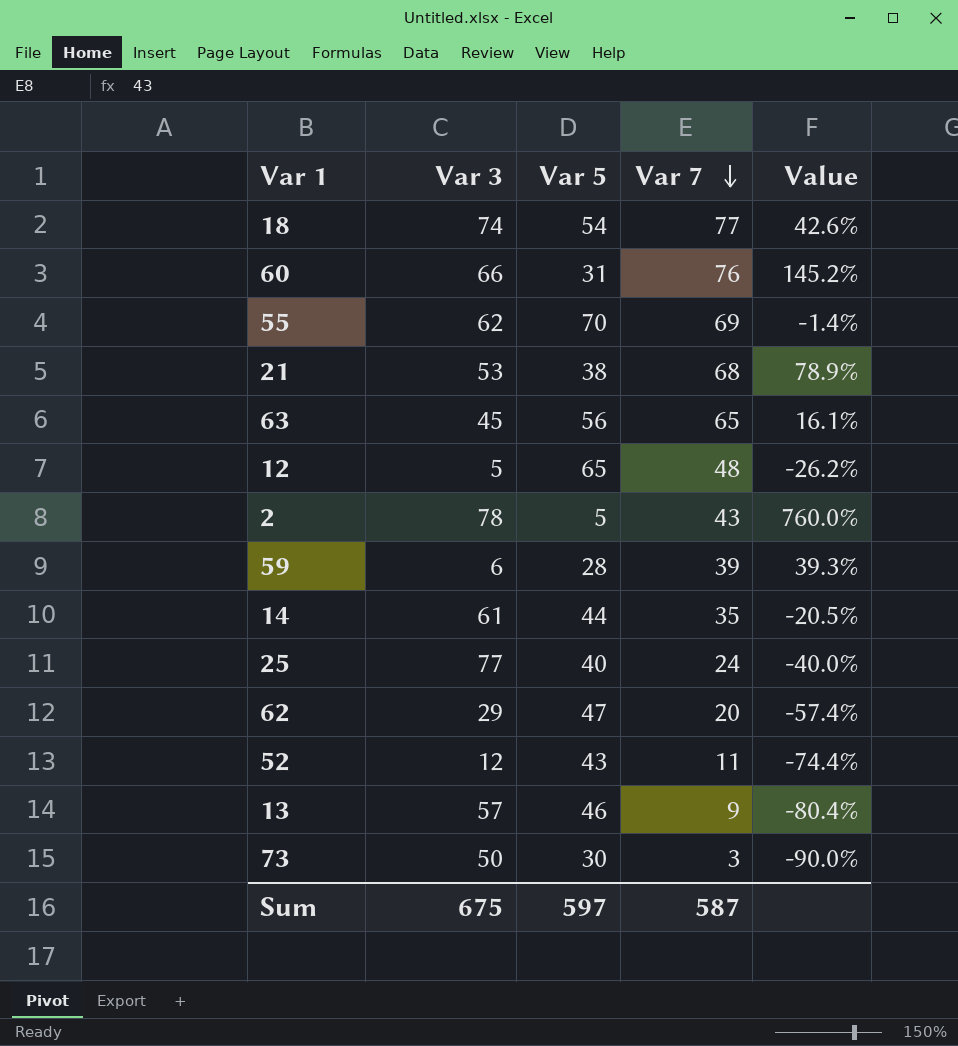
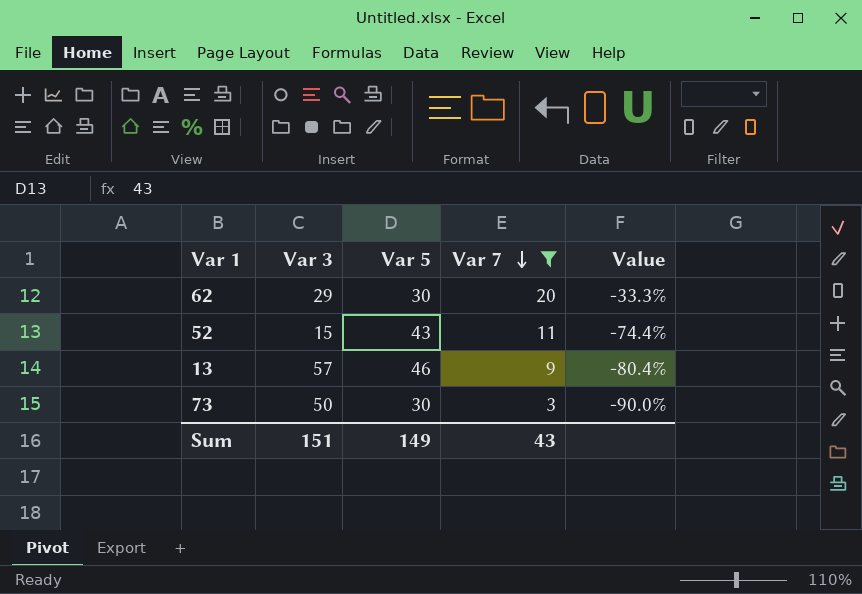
filter: none -> Var 7 <= 20
62 | Var 5: 47 -> 30
62 | Value: -57.4% -> -33.3%
52 | Var 3: 12 -> 15
Sum | Var 3: 675 -> 151
Sum | Var 5: 597 -> 149
Sum | Var 7: 587 -> 43

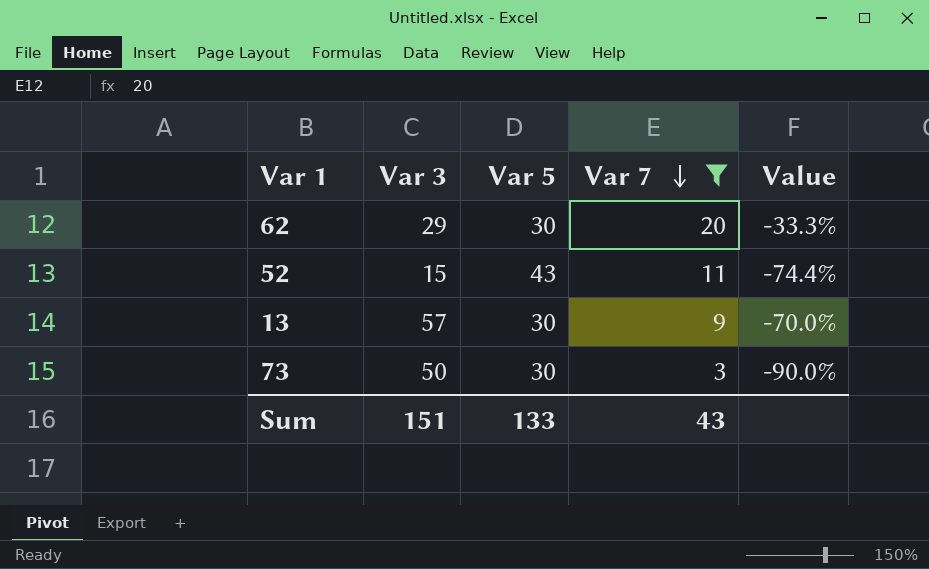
13 | Var 5: 46 -> 30
13 | Value: -80.4% -> -70.0%
Sum | Var 5: 149 -> 133

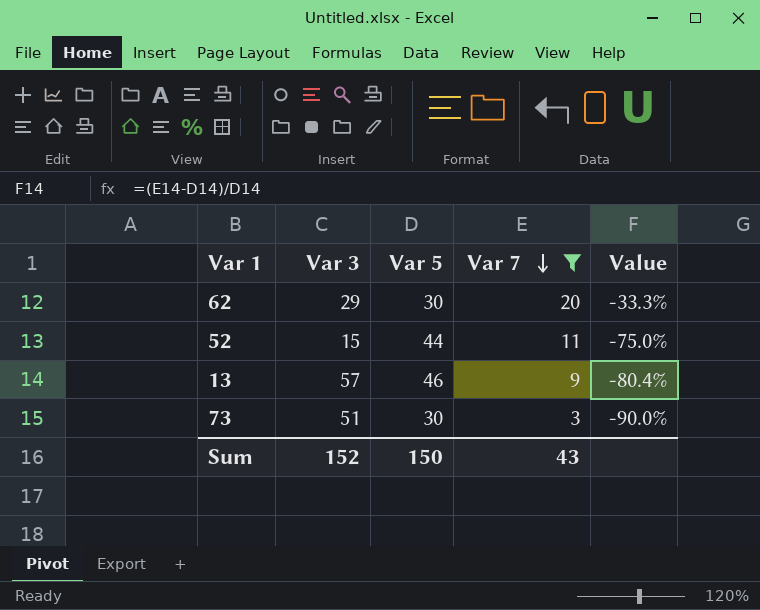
52 | Var 5: 43 -> 44
52 | Value: -74.4% -> -75.0%
13 | Var 5: 30 -> 46
13 | Value: -70.0% -> -80.4%
73 | Var 3: 50 -> 51
Sum | Var 3: 151 -> 152
Sum | Var 5: 133 -> 150

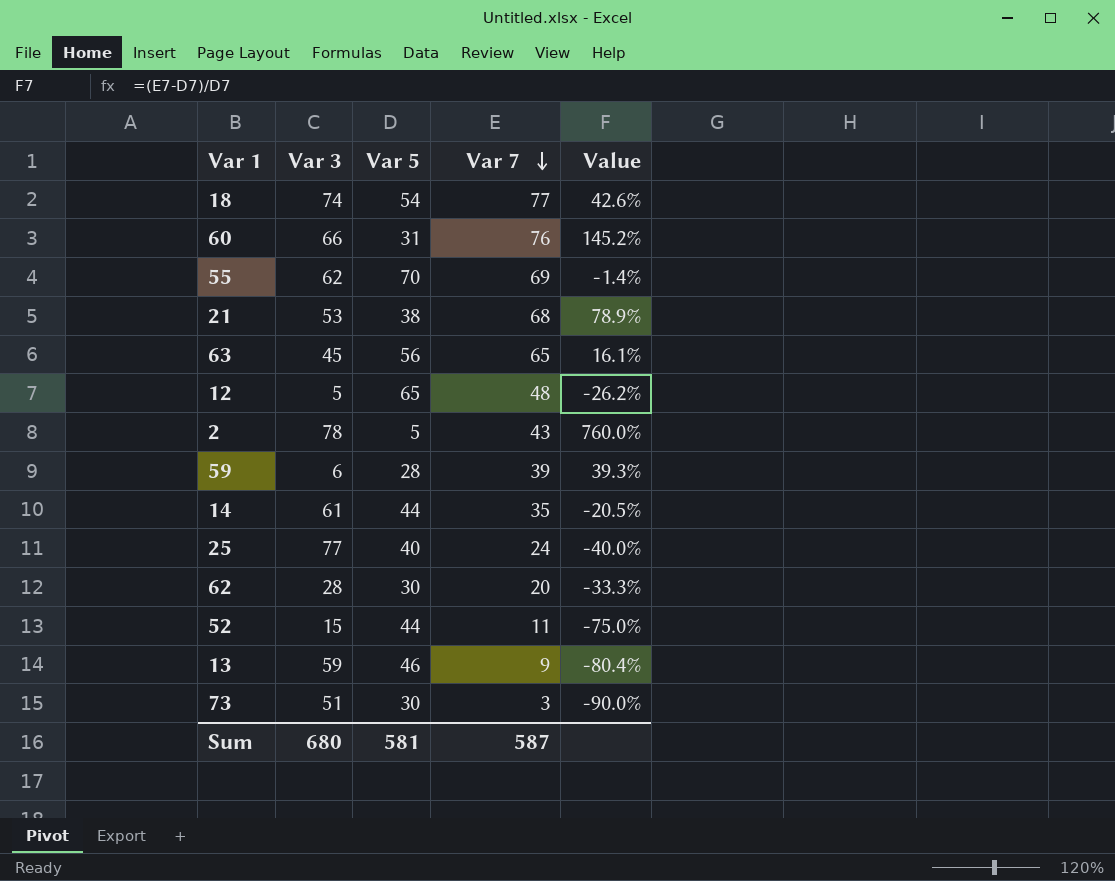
filter: Var 7 <= 20 -> none
62 | Var 3: 29 -> 28
13 | Var 3: 57 -> 59
Sum | Var 3: 152 -> 680
Sum | Var 5: 150 -> 581
Sum | Var 7: 43 -> 587

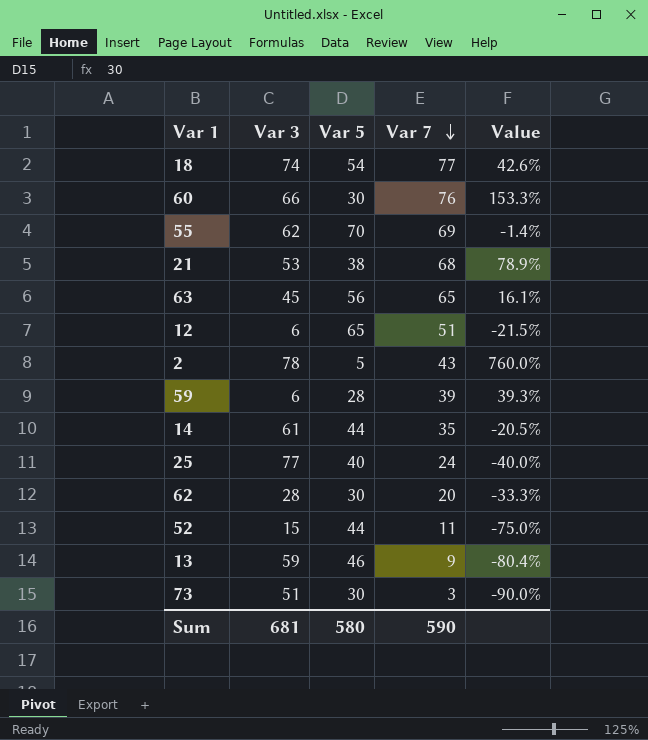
60 | Var 5: 31 -> 30
60 | Value: 145.2% -> 153.3%
12 | Var 3: 5 -> 6
12 | Var 7: 48 -> 51
12 | Value: -26.2% -> -21.5%
Sum | Var 3: 680 -> 681
Sum | Var 5: 581 -> 580
Sum | Var 7: 587 -> 590

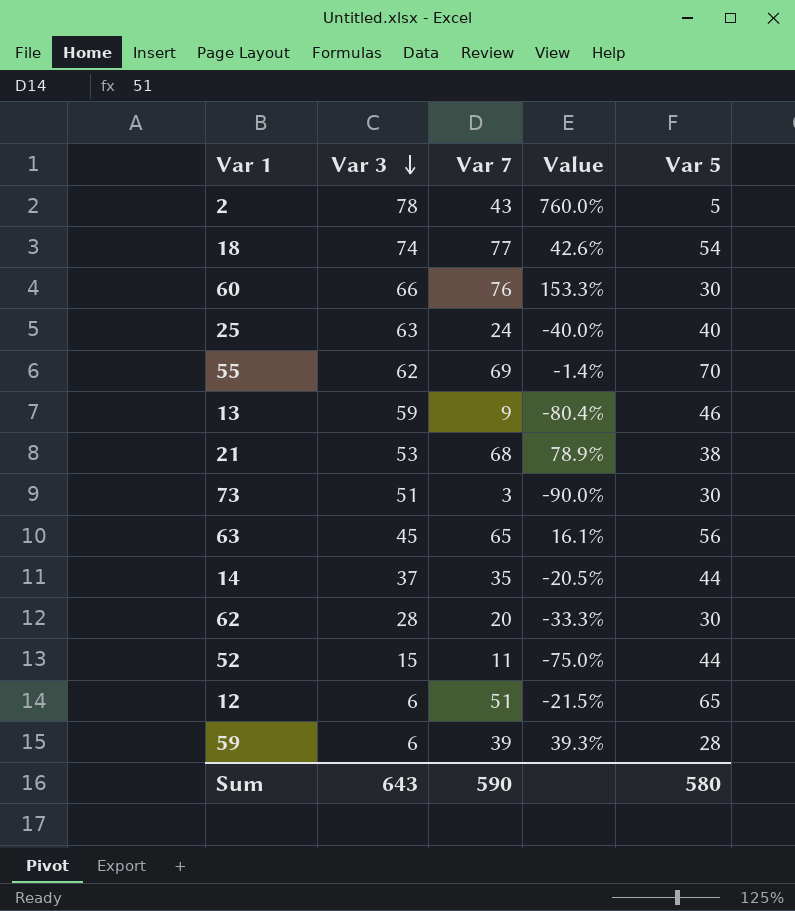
row order: Var 7 descending -> Var 3 descending
column Var 5 | position: 3 -> 5
25 | Var 3: 77 -> 63
14 | Var 3: 61 -> 37
Sum | Var 3: 681 -> 643

